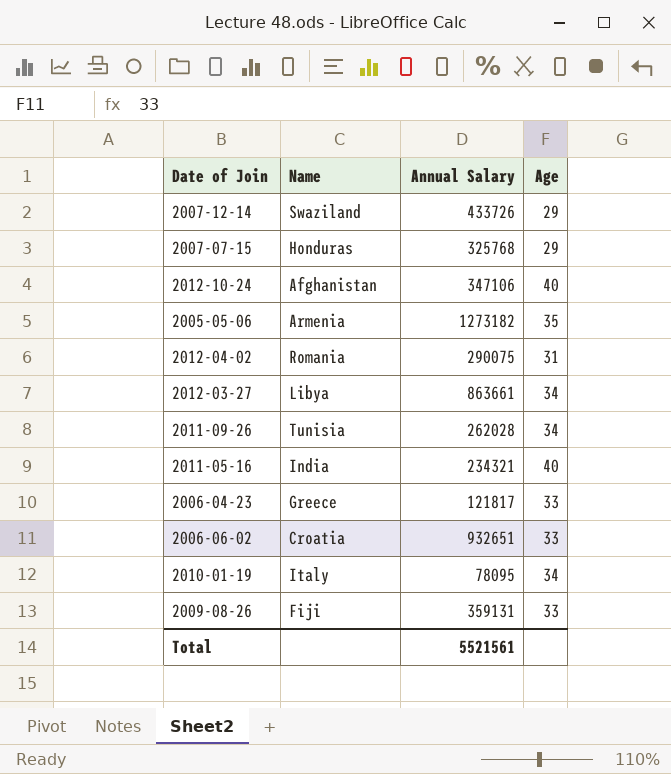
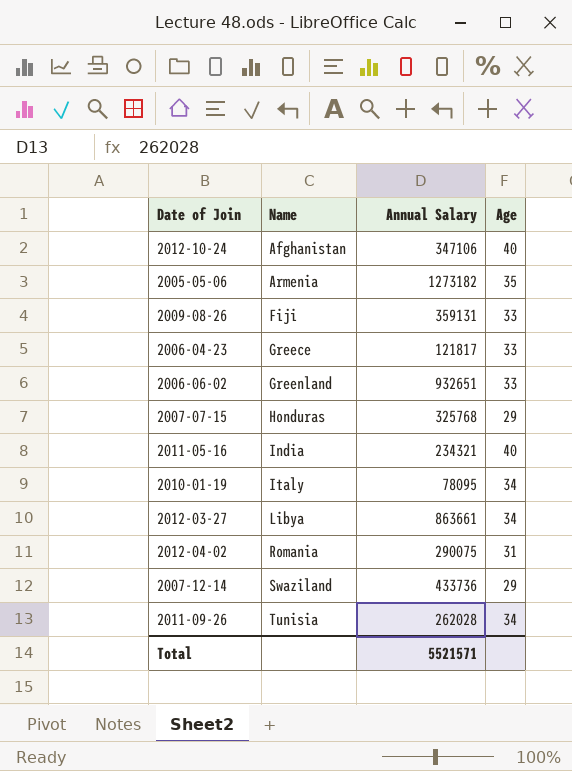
row order: none -> Name ascending
2006-06-02 | Name: Croatia -> Greenland
2007-12-14 | Annual Salary: 433726 -> 433736
Total | Annual Salary: 5521561 -> 5521571

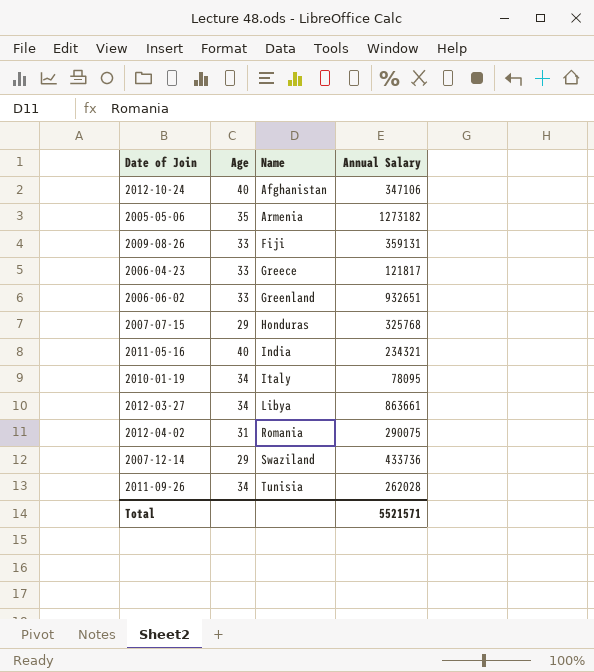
column Age | position: 4 -> 2

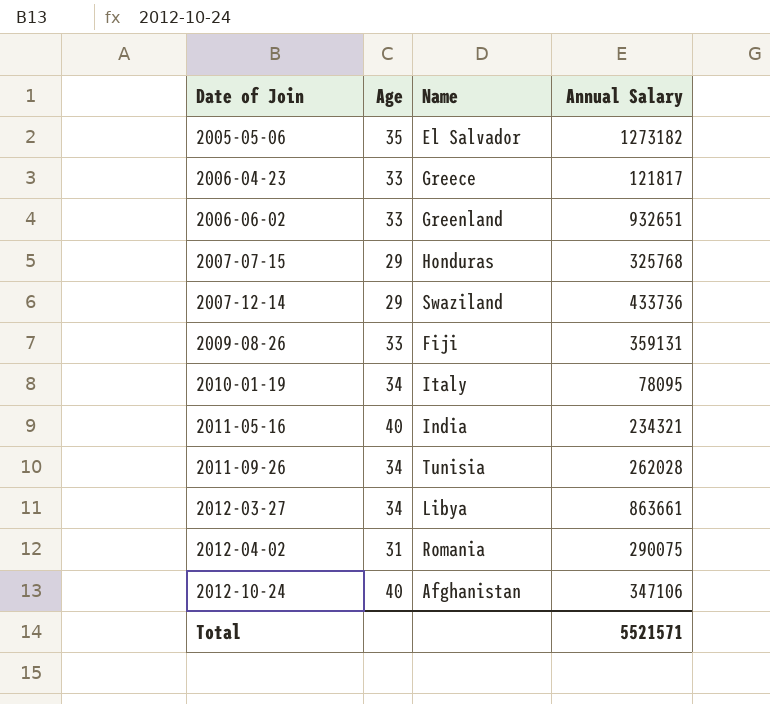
row order: Name ascending -> Date of Join ascending
2005-05-06 | Name: Armenia -> El Salvador

